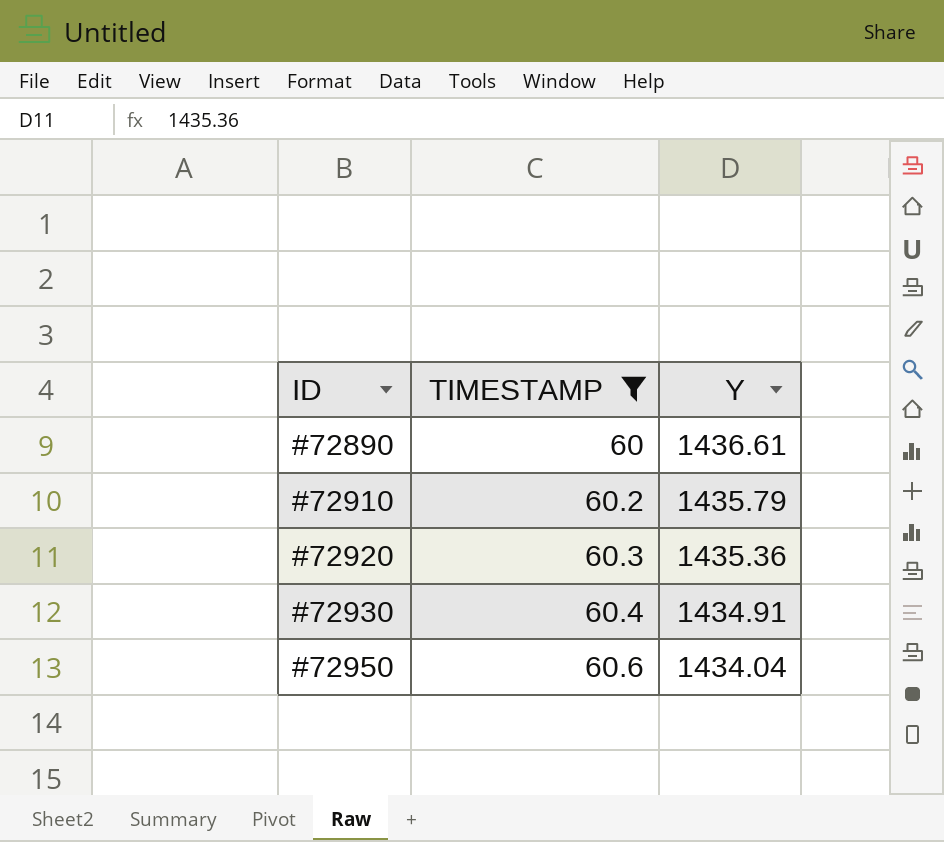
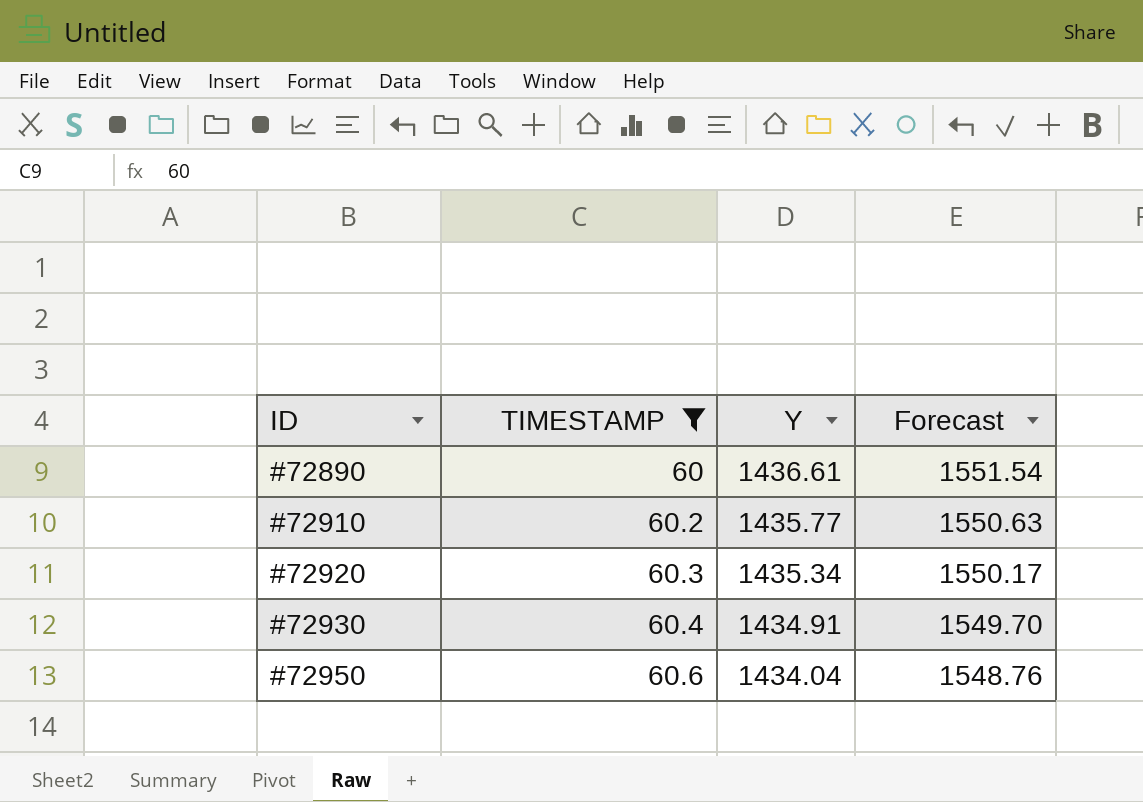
column Forecast | formula: none -> [Y] * 1.08
#72910 | Y: 1435.79 -> 1435.77
#72920 | Y: 1435.36 -> 1435.34

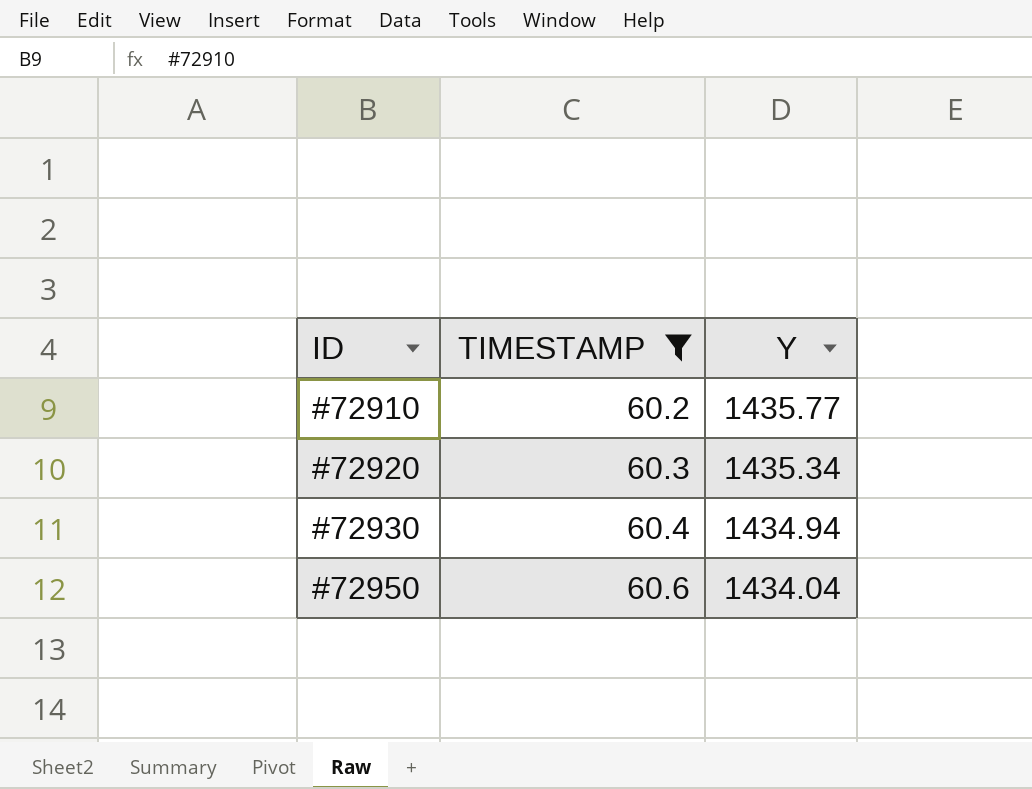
column Forecast | formula: [Y] * 1.08 -> none
row #72890: 60 | 1436.61 | 1551.54 -> none
#72930 | Y: 1434.91 -> 1434.94

